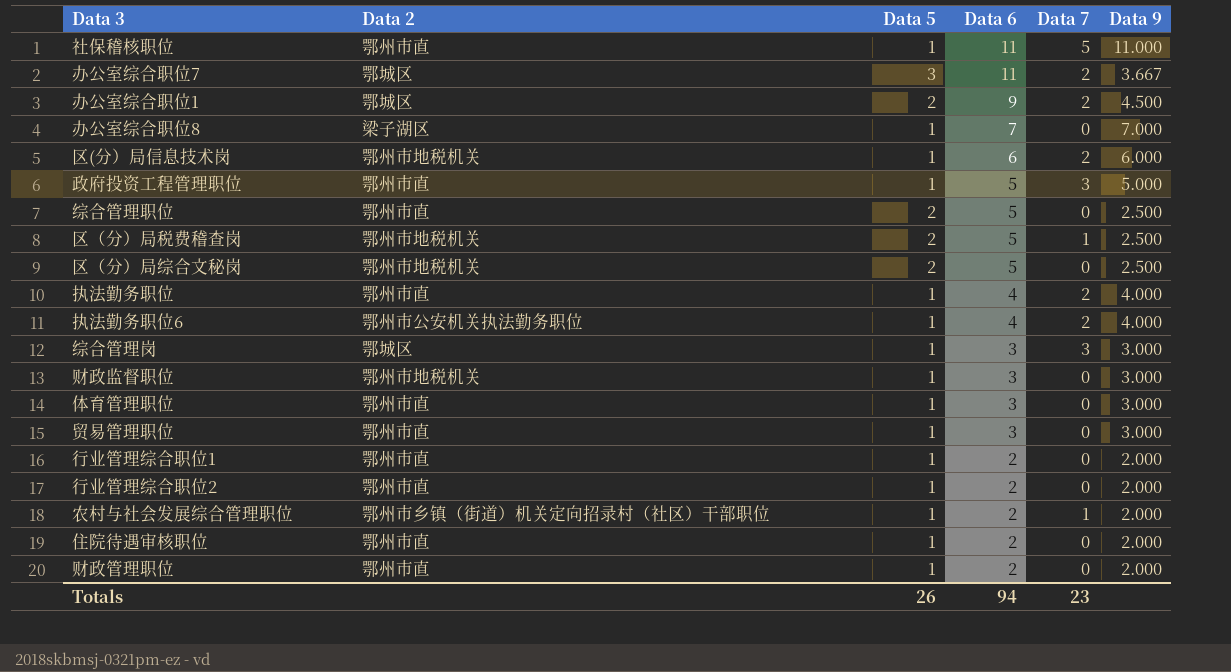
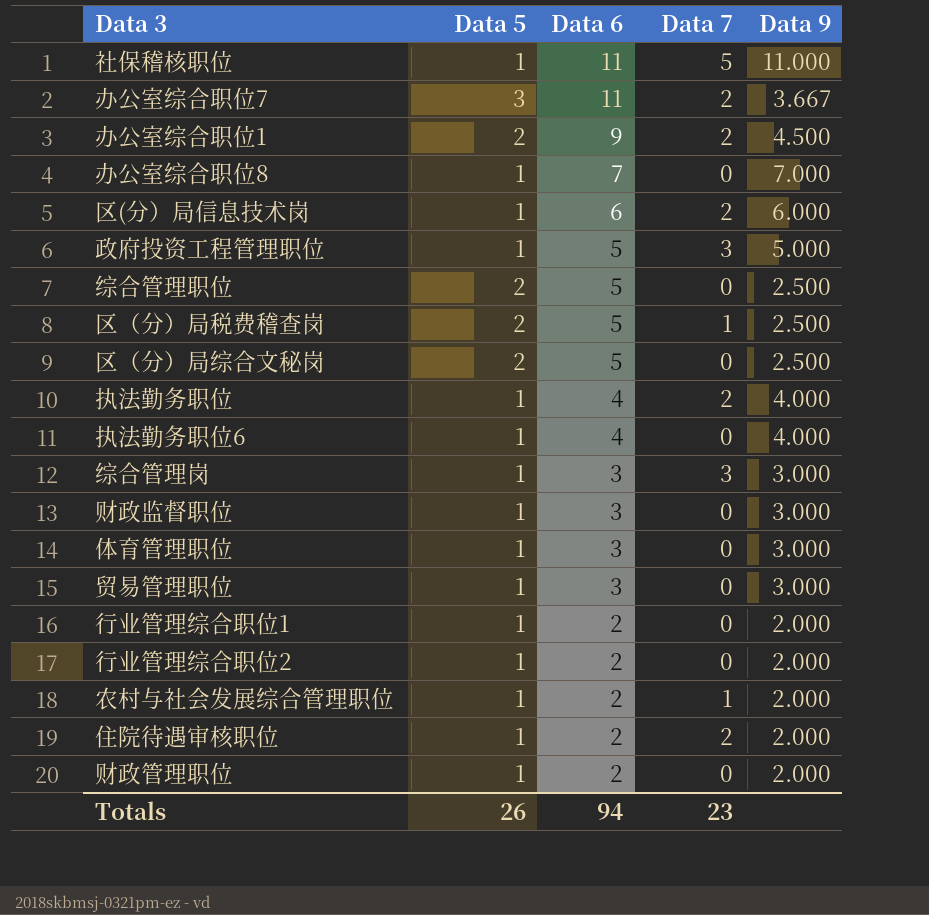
column Data 2 | position: 2 -> none
执法勤务职位6 | Data 7: 2 -> 0
住院待遇审核职位 | Data 7: 0 -> 2

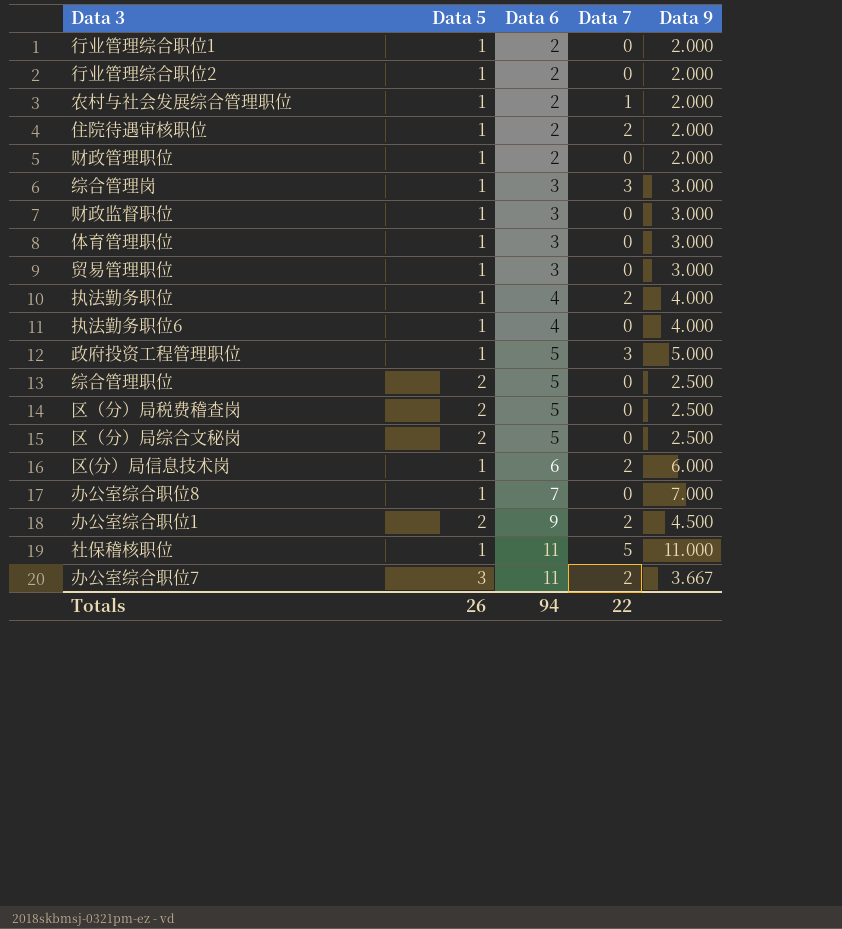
row order: Data 6 descending -> Data 6 ascending
区（分）局税费稽查岗 | Data 7: 1 -> 0
Totals | Data 7: 23 -> 22

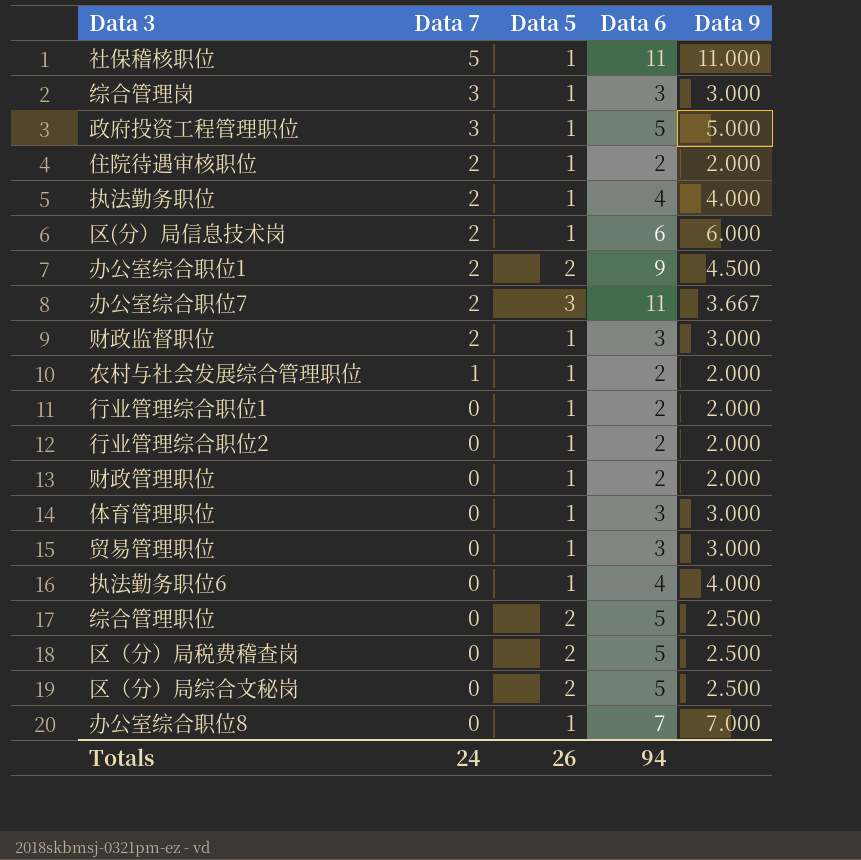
row order: Data 6 ascending -> Data 7 descending
column Data 7 | position: 4 -> 2
财政监督职位 | Data 7: 0 -> 2
Totals | Data 7: 22 -> 24

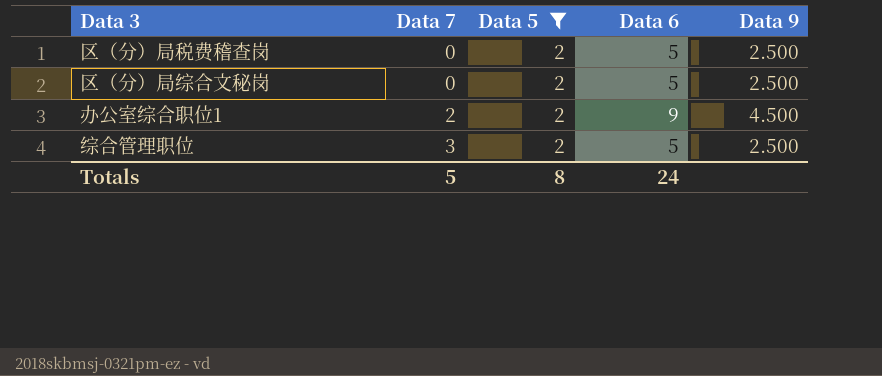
filter: none -> Data 5 = 2
row order: Data 7 descending -> Data 7 ascending
综合管理职位 | Data 7: 0 -> 3
Totals | Data 7: 24 -> 5
Totals | Data 5: 26 -> 8
Totals | Data 6: 94 -> 24

